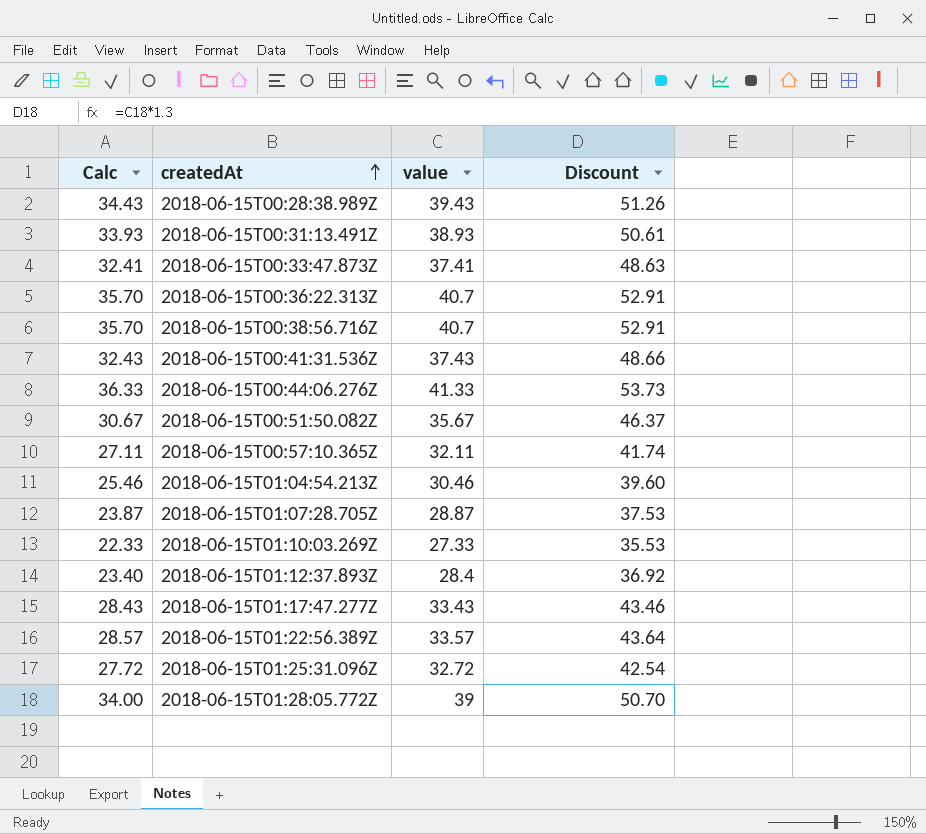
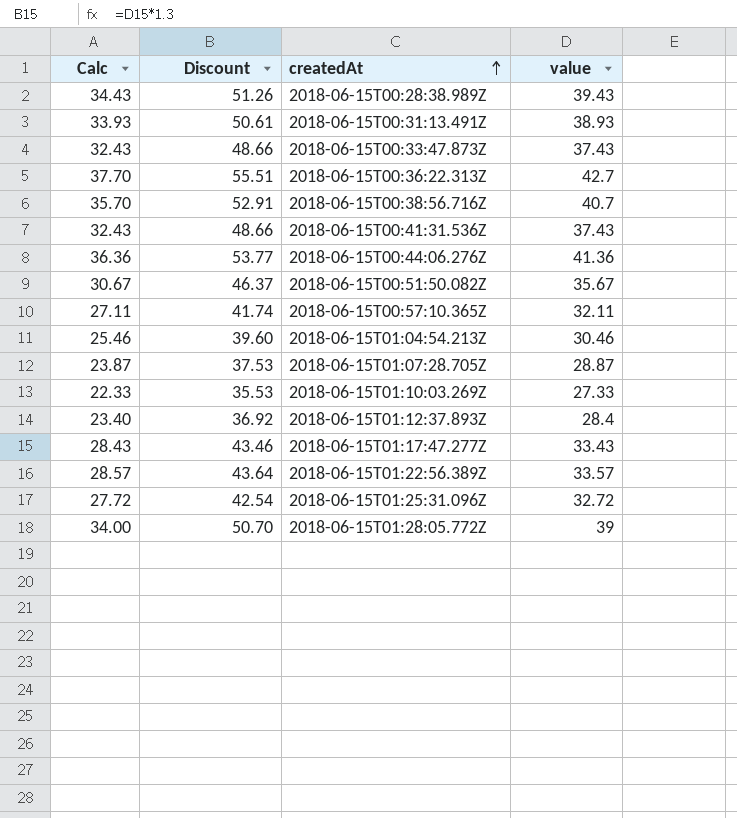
column Discount | position: 4 -> 2
2018-06-15T00:33:47.873Z | Calc: 32.41 -> 32.43
2018-06-15T00:33:47.873Z | Discount: 48.63 -> 48.66
2018-06-15T00:33:47.873Z | value: 37.41 -> 37.43
2018-06-15T00:36:22.313Z | Calc: 35.70 -> 37.70
2018-06-15T00:36:22.313Z | Discount: 52.91 -> 55.51
2018-06-15T00:36:22.313Z | value: 40.7 -> 42.7
2018-06-15T00:44:06.276Z | Calc: 36.33 -> 36.36
2018-06-15T00:44:06.276Z | Discount: 53.73 -> 53.77
2018-06-15T00:44:06.276Z | value: 41.33 -> 41.36

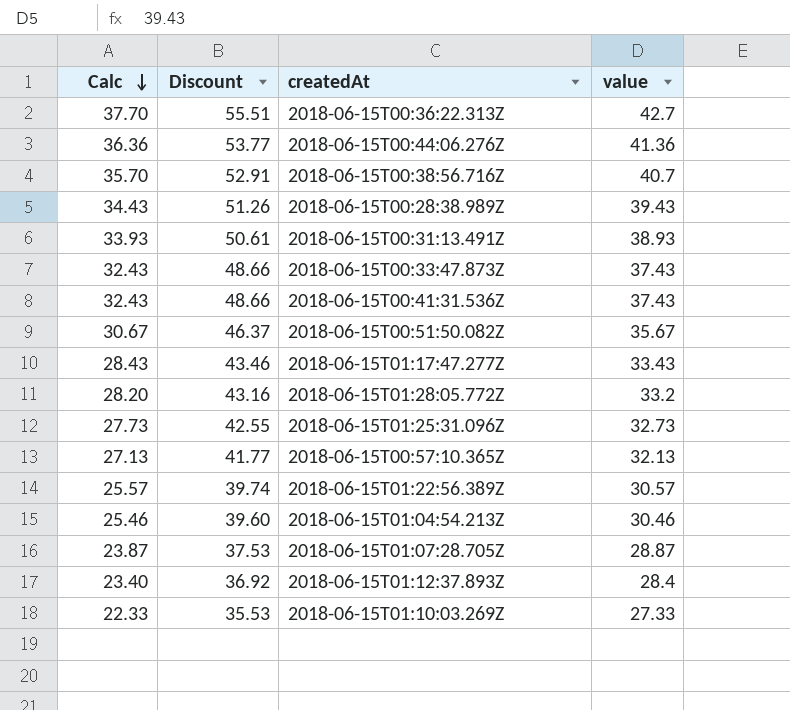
row order: createdAt ascending -> Calc descending
2018-06-15T01:28:05.772Z | Calc: 34.00 -> 28.20
2018-06-15T01:28:05.772Z | Discount: 50.70 -> 43.16
2018-06-15T01:28:05.772Z | value: 39 -> 33.2
2018-06-15T01:25:31.096Z | Calc: 27.72 -> 27.73
2018-06-15T01:25:31.096Z | Discount: 42.54 -> 42.55
2018-06-15T01:25:31.096Z | value: 32.72 -> 32.73
2018-06-15T00:57:10.365Z | Calc: 27.11 -> 27.13
2018-06-15T00:57:10.365Z | Discount: 41.74 -> 41.77
2018-06-15T00:57:10.365Z | value: 32.11 -> 32.13
2018-06-15T01:22:56.389Z | Calc: 28.57 -> 25.57
2018-06-15T01:22:56.389Z | Discount: 43.64 -> 39.74
2018-06-15T01:22:56.389Z | value: 33.57 -> 30.57

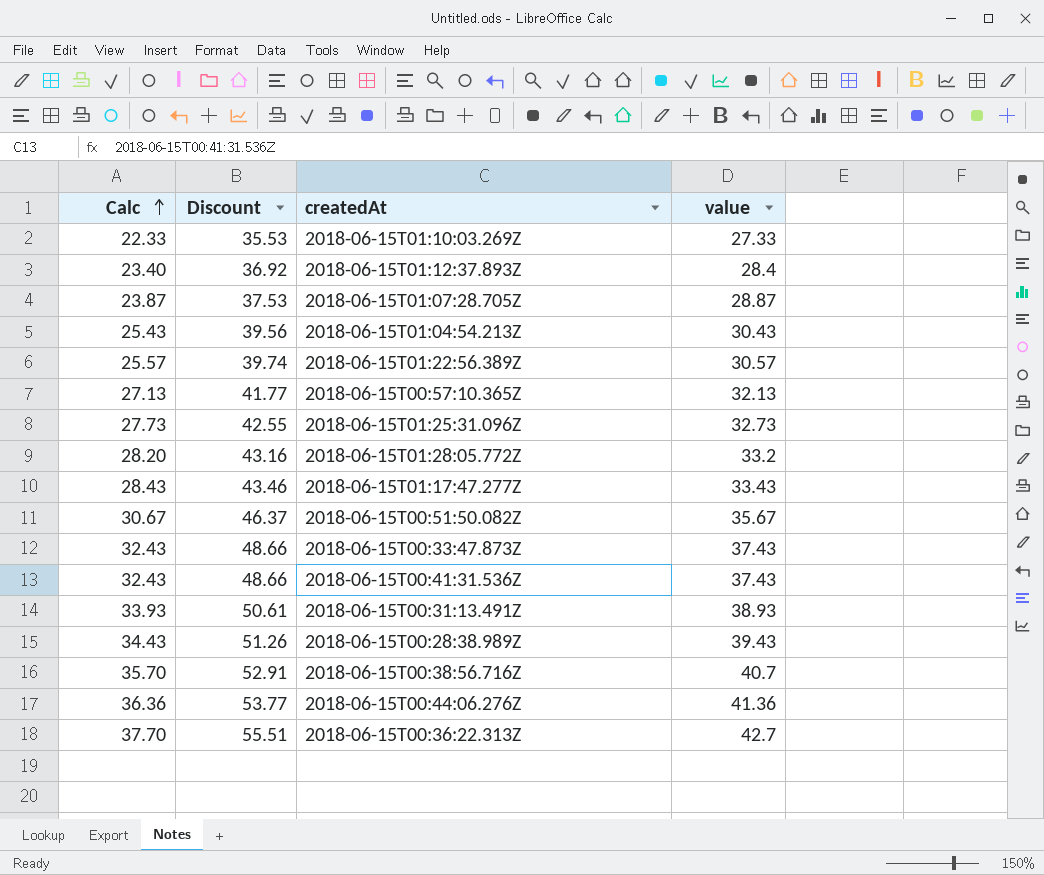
row order: Calc descending -> Calc ascending
2018-06-15T01:04:54.213Z | Calc: 25.46 -> 25.43
2018-06-15T01:04:54.213Z | Discount: 39.60 -> 39.56
2018-06-15T01:04:54.213Z | value: 30.46 -> 30.43

